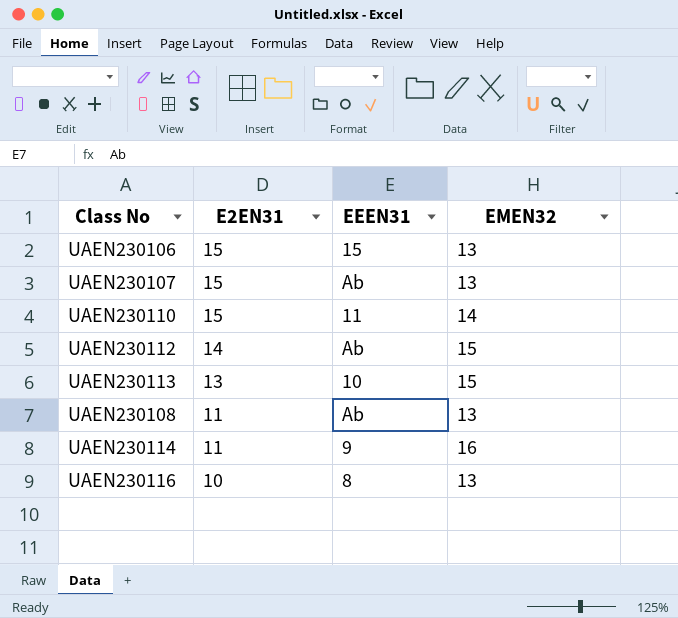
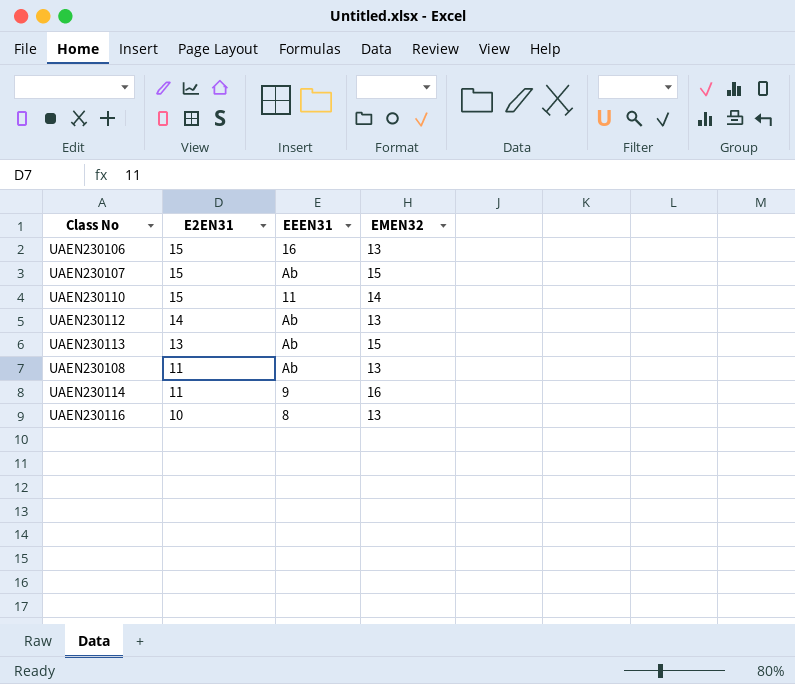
UAEN230106 | EEEN31: 15 -> 16
UAEN230107 | EMEN32: 13 -> 15
UAEN230112 | EMEN32: 15 -> 13
UAEN230113 | EEEN31: 10 -> Ab

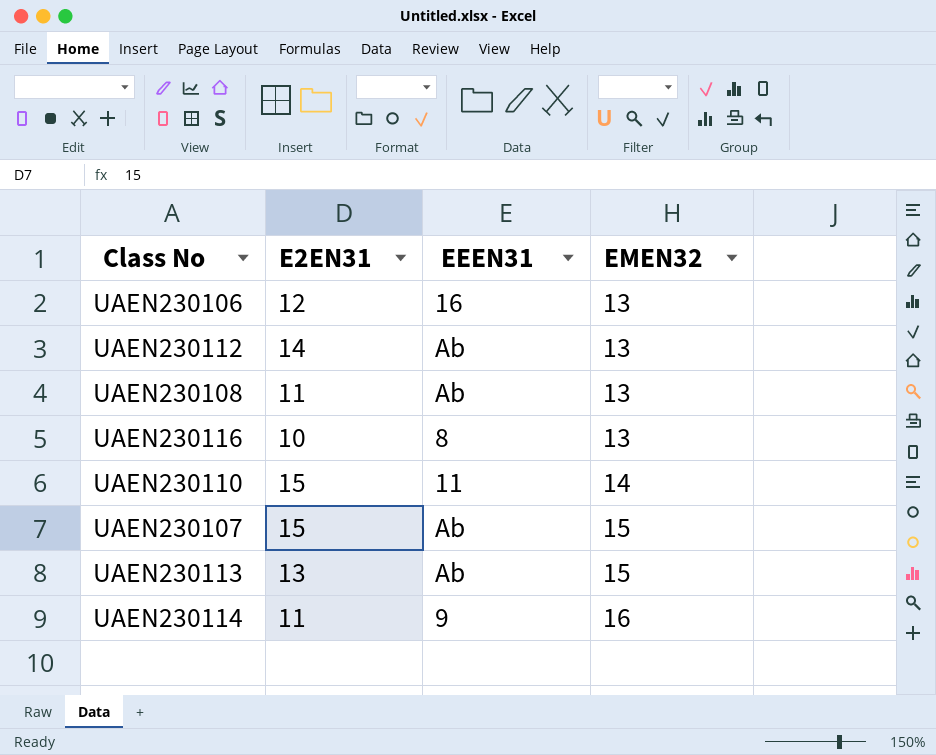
row order: E2EN31 descending -> EMEN32 ascending
UAEN230106 | E2EN31: 15 -> 12

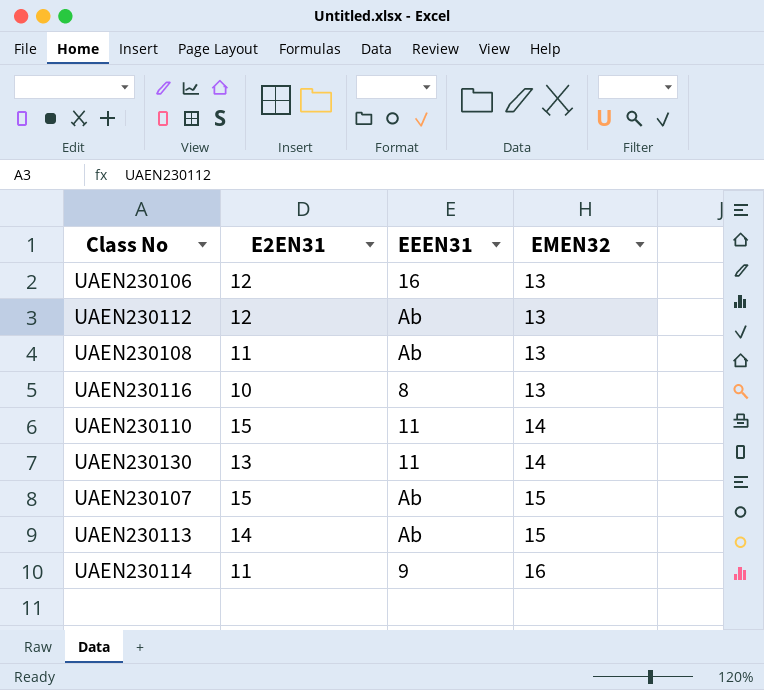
UAEN230112 | E2EN31: 14 -> 12
row UAEN230130: none -> 13 | 11 | 14
UAEN230113 | E2EN31: 13 -> 14

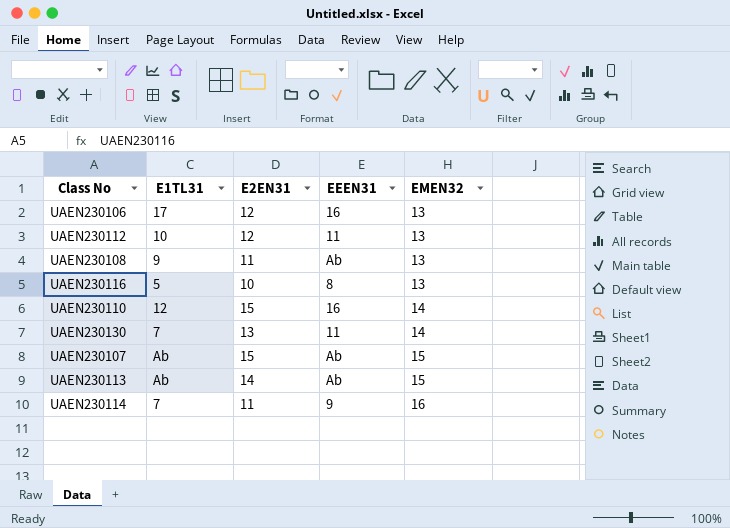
column E1TL31 | position: none -> 2
UAEN230112 | EEEN31: Ab -> 11
UAEN230110 | EEEN31: 11 -> 16

